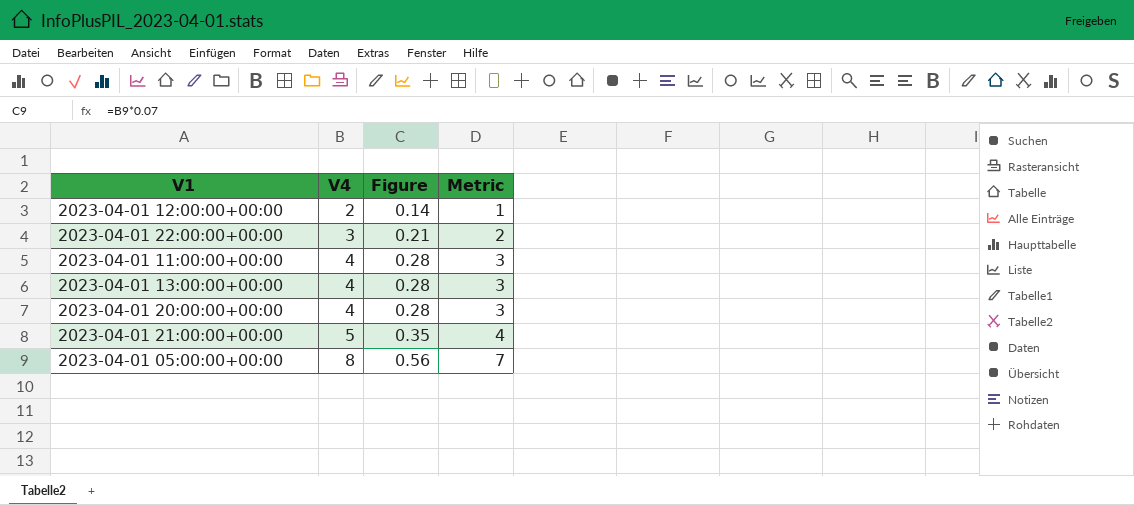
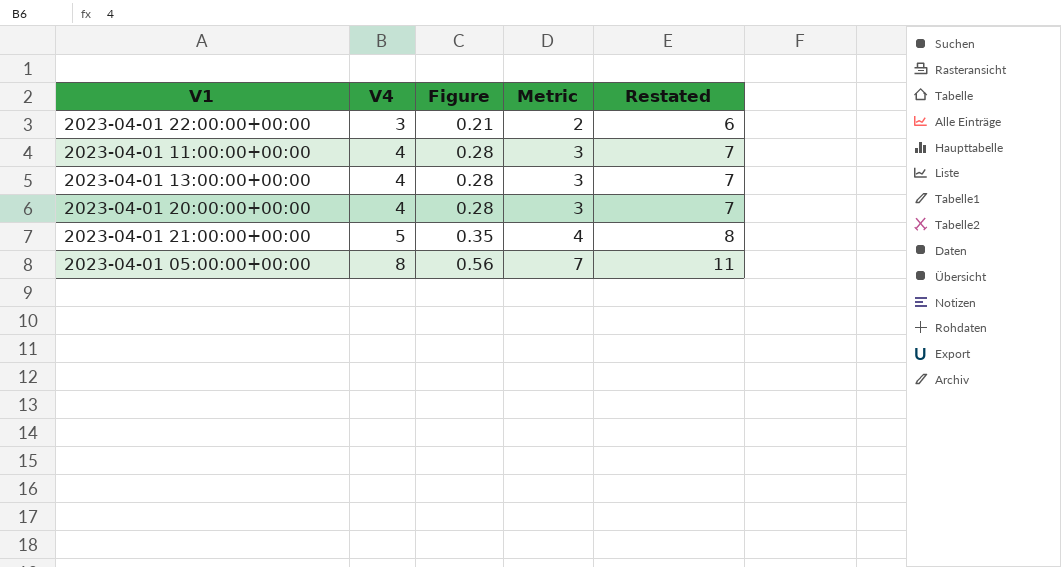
column Restated | formula: none -> [V4] + 3
row 2023-04-01 12:00:00+00:00: 2 | 0.14 | 1 -> none

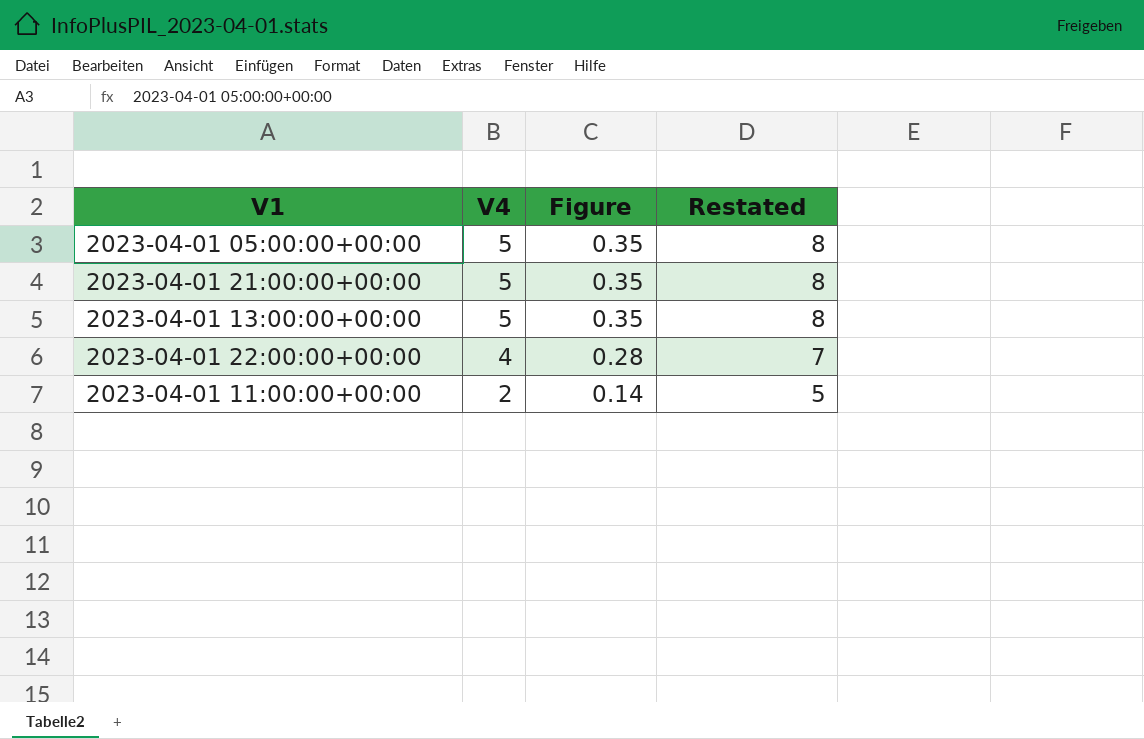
row order: V4 ascending -> V4 descending
column Metric | formula: [V4] - 1 -> none
row 2023-04-01 20:00:00+00:00: 4 | 0.28 | 3 | 7 -> none
2023-04-01 05:00:00+00:00 | V4: 8 -> 5
2023-04-01 05:00:00+00:00 | Figure: 0.56 -> 0.35
2023-04-01 05:00:00+00:00 | Restated: 11 -> 8
2023-04-01 13:00:00+00:00 | V4: 4 -> 5
2023-04-01 13:00:00+00:00 | Figure: 0.28 -> 0.35
2023-04-01 13:00:00+00:00 | Restated: 7 -> 8
2023-04-01 22:00:00+00:00 | V4: 3 -> 4
2023-04-01 22:00:00+00:00 | Figure: 0.21 -> 0.28
2023-04-01 22:00:00+00:00 | Restated: 6 -> 7
2023-04-01 11:00:00+00:00 | V4: 4 -> 2
2023-04-01 11:00:00+00:00 | Figure: 0.28 -> 0.14
2023-04-01 11:00:00+00:00 | Restated: 7 -> 5

